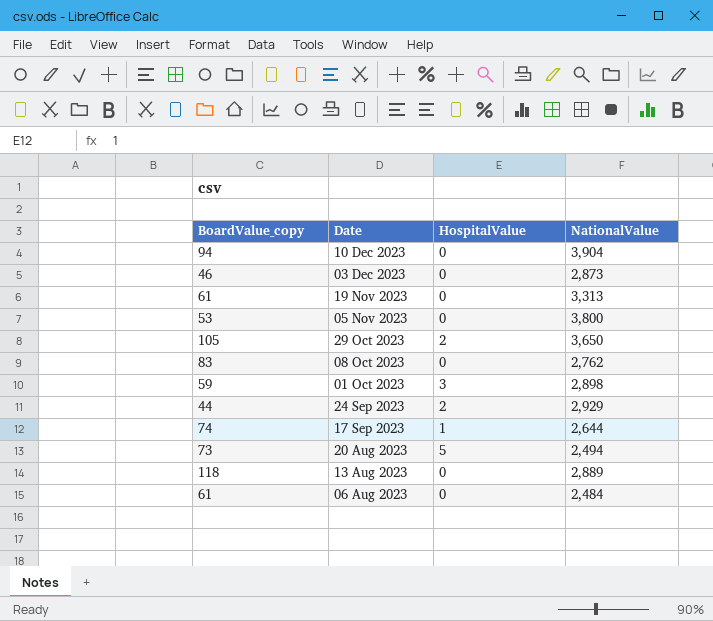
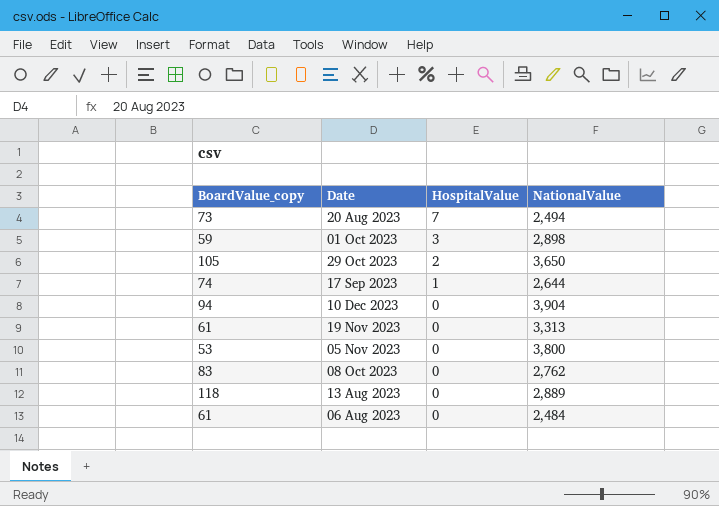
row order: Date descending -> HospitalValue descending
row 03 Dec 2023: 46 | 0 | 2,873 -> none
row 24 Sep 2023: 44 | 2 | 2,929 -> none
20 Aug 2023 | HospitalValue: 5 -> 7

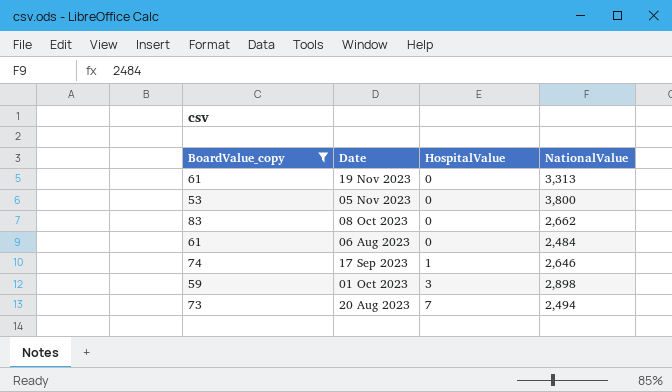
filter: none -> BoardValue_copy <= 83
row order: HospitalValue descending -> HospitalValue ascending
08 Oct 2023 | NationalValue: 2,762 -> 2,662
17 Sep 2023 | NationalValue: 2,644 -> 2,646

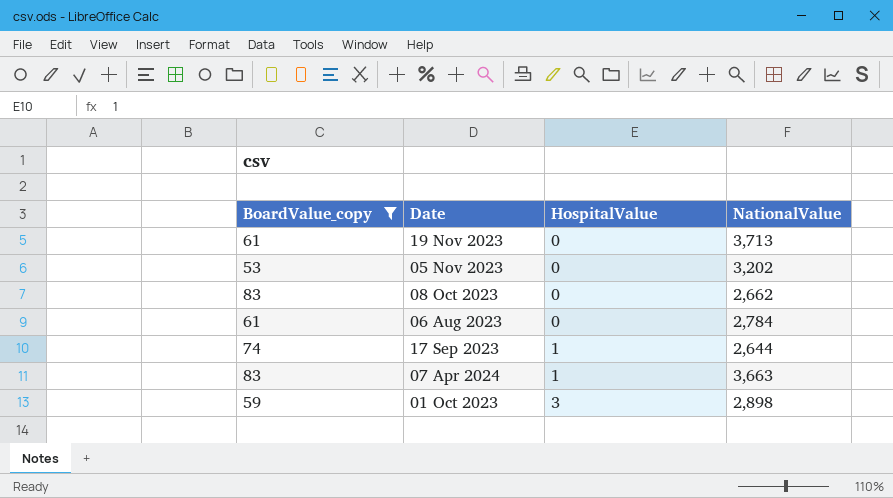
row 20 Aug 2023: 73 | 7 | 2,494 -> none
19 Nov 2023 | NationalValue: 3,313 -> 3,713
05 Nov 2023 | NationalValue: 3,800 -> 3,202
06 Aug 2023 | NationalValue: 2,484 -> 2,784
17 Sep 2023 | NationalValue: 2,646 -> 2,644
row 07 Apr 2024: none -> 83 | 1 | 3,663

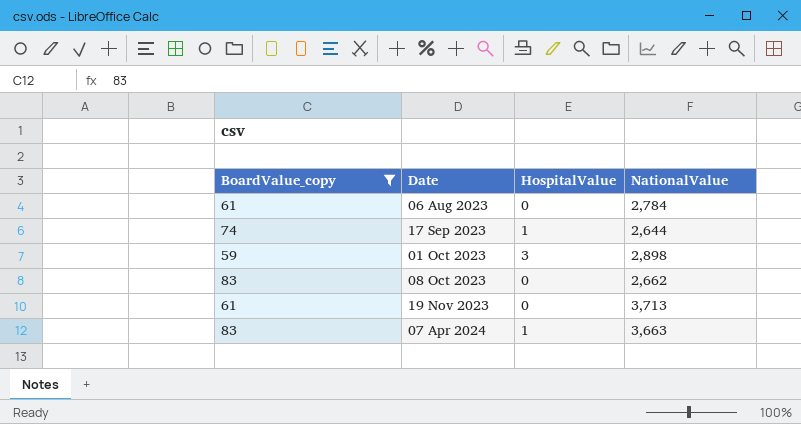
row order: HospitalValue ascending -> Date ascending
row 05 Nov 2023: 53 | 0 | 3,202 -> none

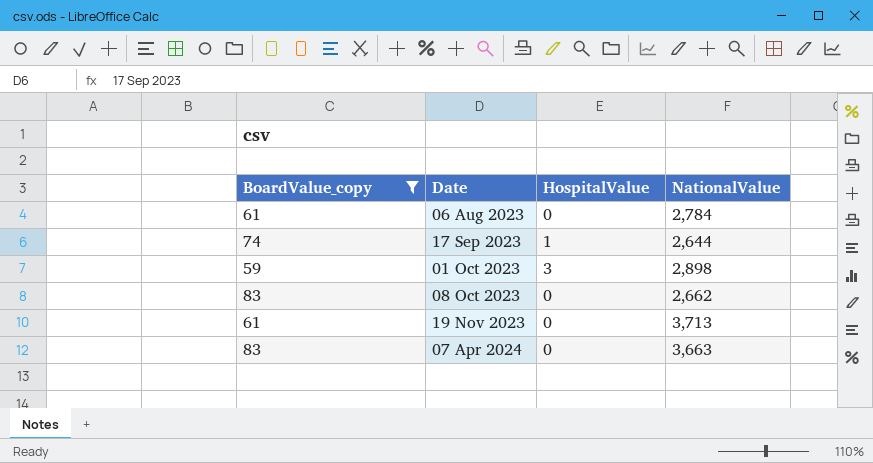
07 Apr 2024 | HospitalValue: 1 -> 0

